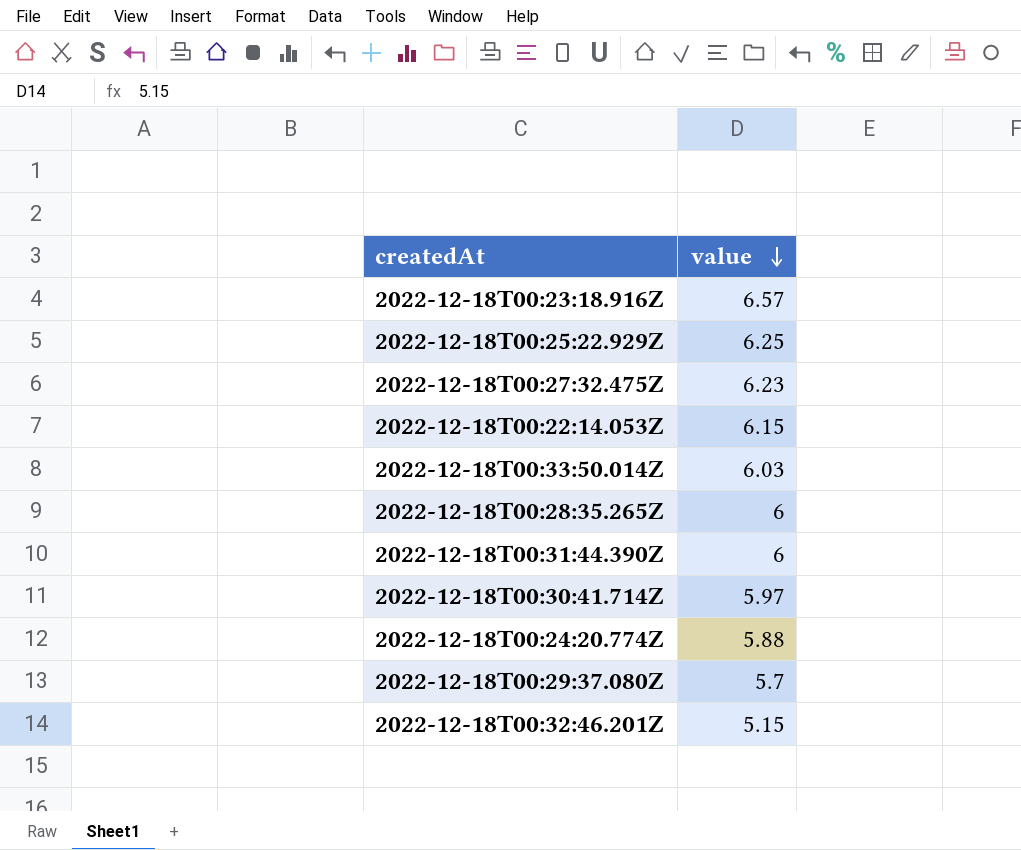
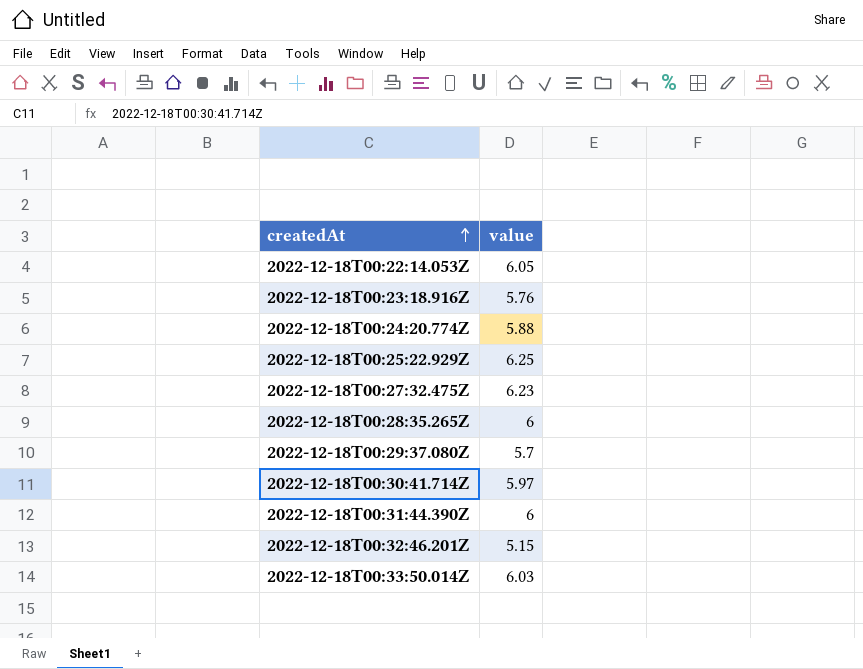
row order: value descending -> createdAt ascending
2022-12-18T00:22:14.053Z | value: 6.15 -> 6.05
2022-12-18T00:23:18.916Z | value: 6.57 -> 5.76

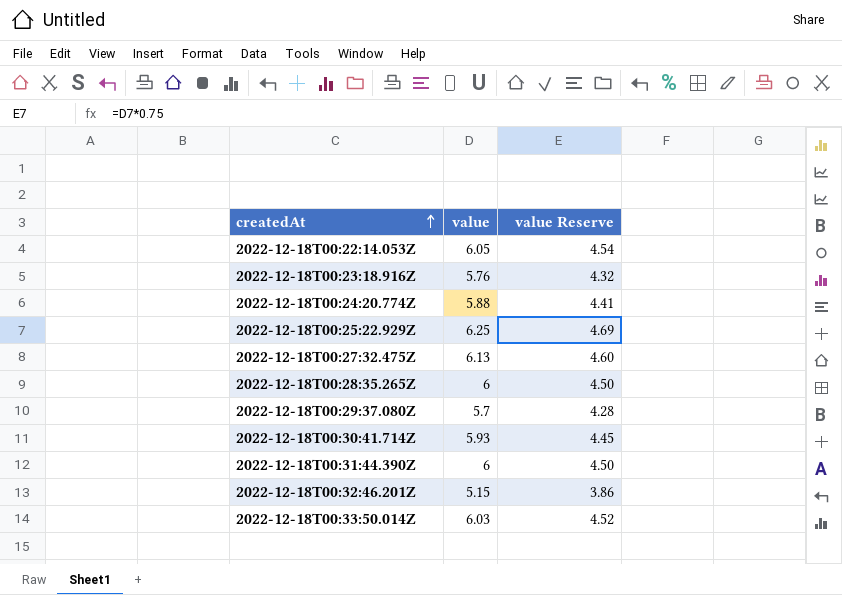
column value Reserve | formula: none -> [value] * 0.75
2022-12-18T00:27:32.475Z | value: 6.23 -> 6.13
2022-12-18T00:30:41.714Z | value: 5.97 -> 5.93

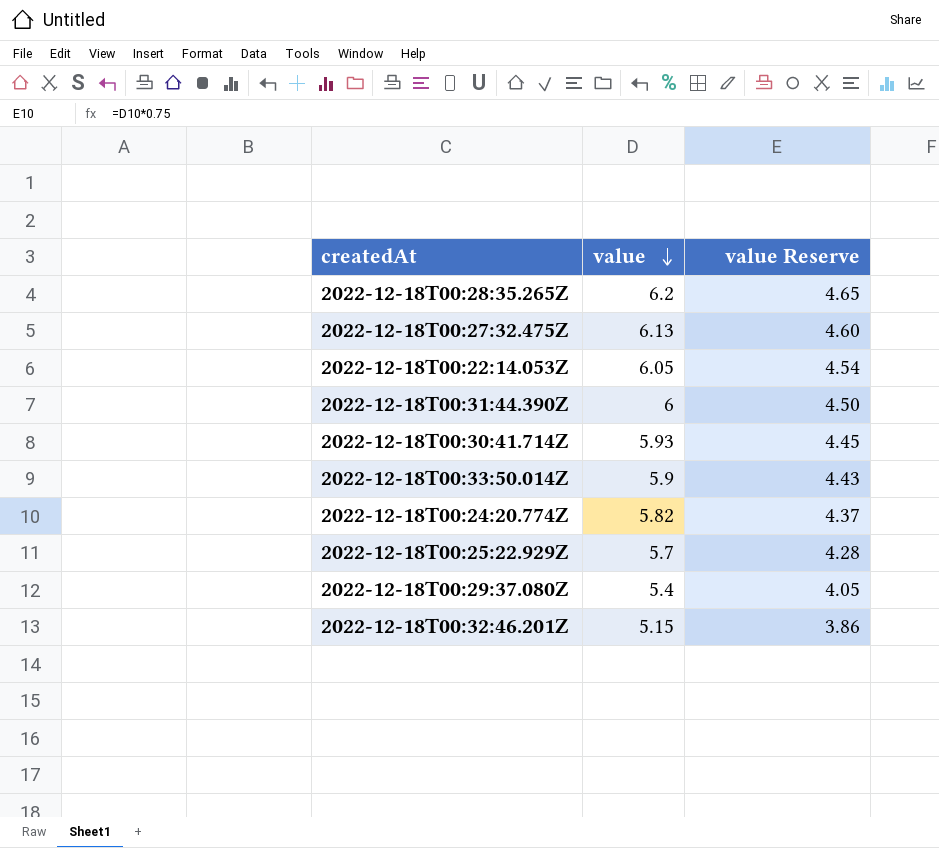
row order: createdAt ascending -> value descending
row 2022-12-18T00:23:18.916Z: 5.76 | 4.32 -> none
2022-12-18T00:28:35.265Z | value: 6 -> 6.2
2022-12-18T00:28:35.265Z | value Reserve: 4.50 -> 4.65
2022-12-18T00:33:50.014Z | value: 6.03 -> 5.9
2022-12-18T00:33:50.014Z | value Reserve: 4.52 -> 4.43
2022-12-18T00:24:20.774Z | value: 5.88 -> 5.82
2022-12-18T00:24:20.774Z | value Reserve: 4.41 -> 4.37
2022-12-18T00:25:22.929Z | value: 6.25 -> 5.7
2022-12-18T00:25:22.929Z | value Reserve: 4.69 -> 4.28
2022-12-18T00:29:37.080Z | value: 5.7 -> 5.4
2022-12-18T00:29:37.080Z | value Reserve: 4.28 -> 4.05

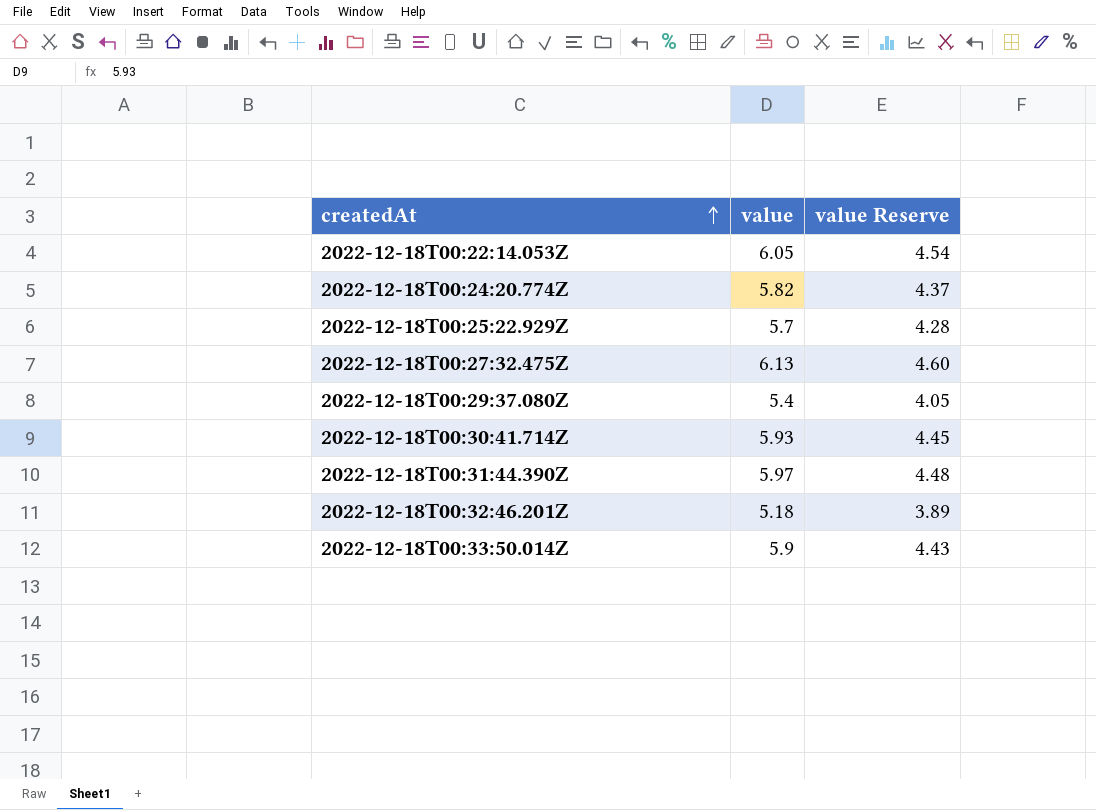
row order: value descending -> createdAt ascending
row 2022-12-18T00:28:35.265Z: 6.2 | 4.65 -> none
2022-12-18T00:31:44.390Z | value: 6 -> 5.97
2022-12-18T00:31:44.390Z | value Reserve: 4.50 -> 4.48
2022-12-18T00:32:46.201Z | value: 5.15 -> 5.18
2022-12-18T00:32:46.201Z | value Reserve: 3.86 -> 3.89

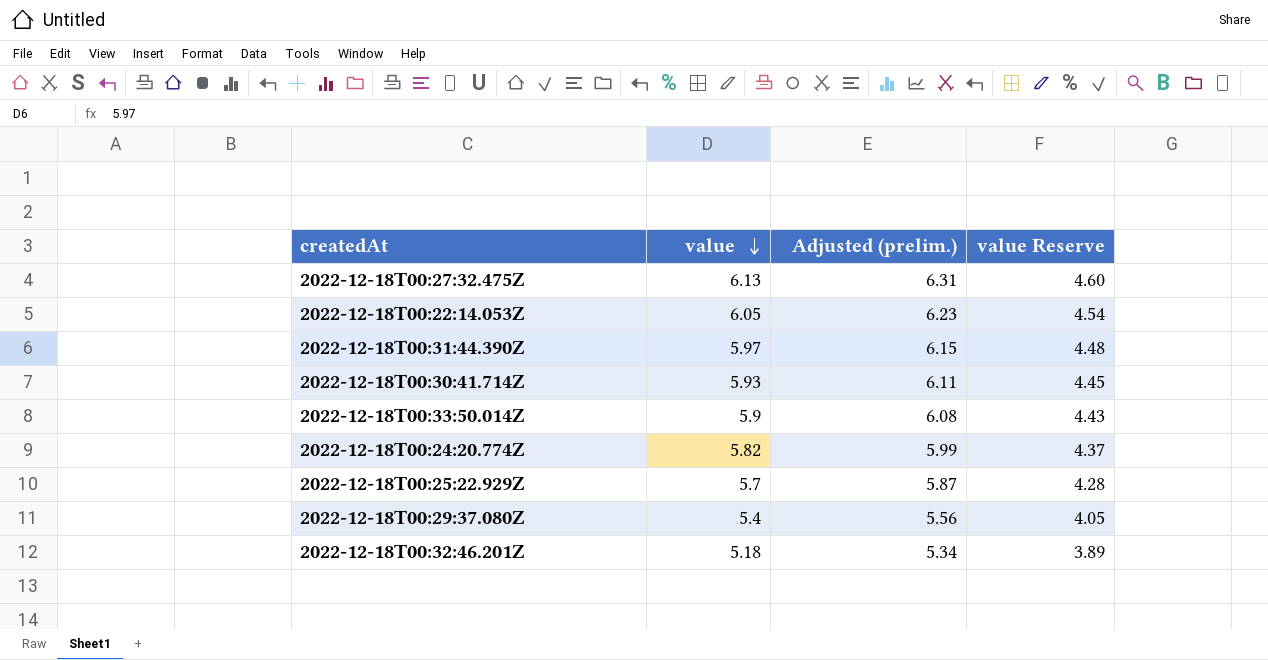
row order: createdAt ascending -> value descending
column Adjusted (prelim.) | formula: none -> [value] * 1.03

